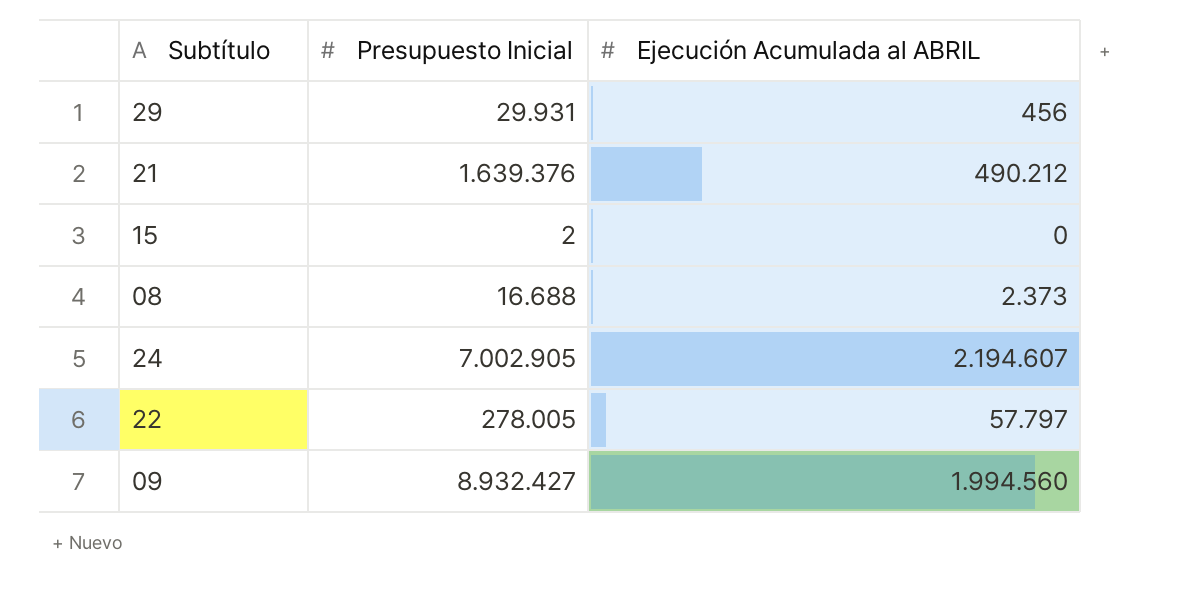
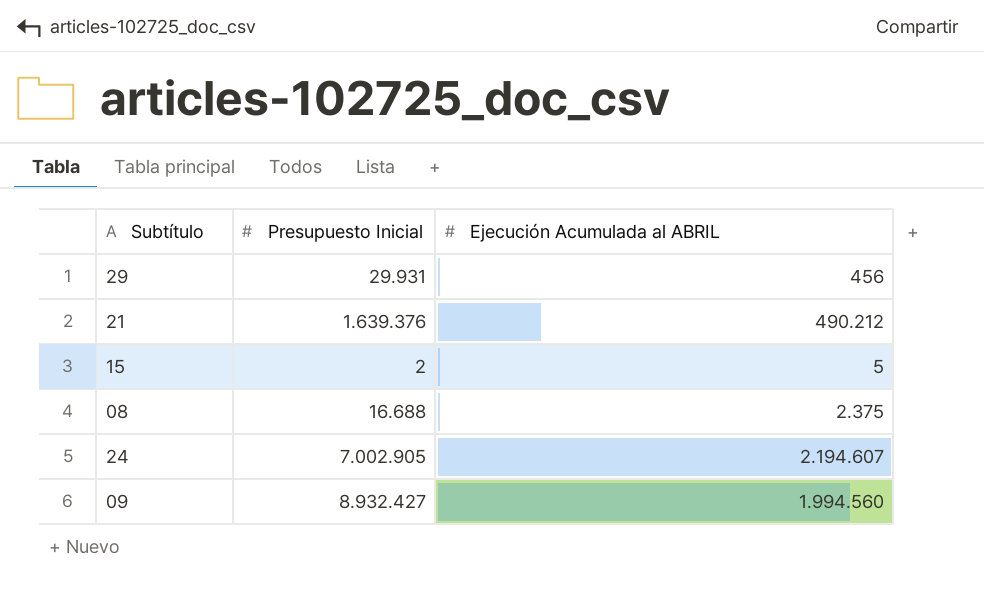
row 22: 278.005 | 57.797 -> none
15 | Ejecución Acumulada al ABRIL: 0 -> 5
08 | Ejecución Acumulada al ABRIL: 2.373 -> 2.375

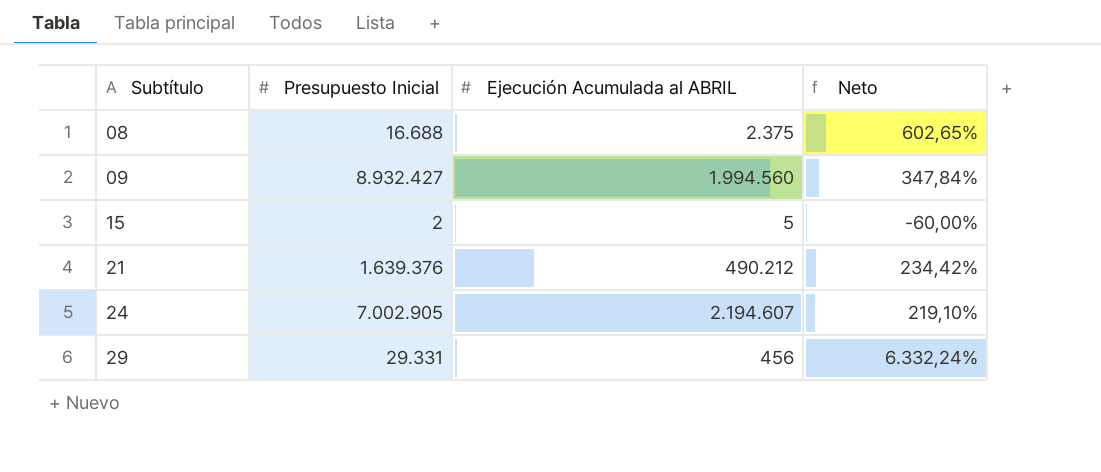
row order: none -> Subtítulo ascending
column Neto | formula: none -> ([Presupuesto Inicial] - [Ejecución Acumulada al ABRIL]) / [Ejecución Acumulada al ABRIL]
29 | Presupuesto Inicial: 29.931 -> 29.331

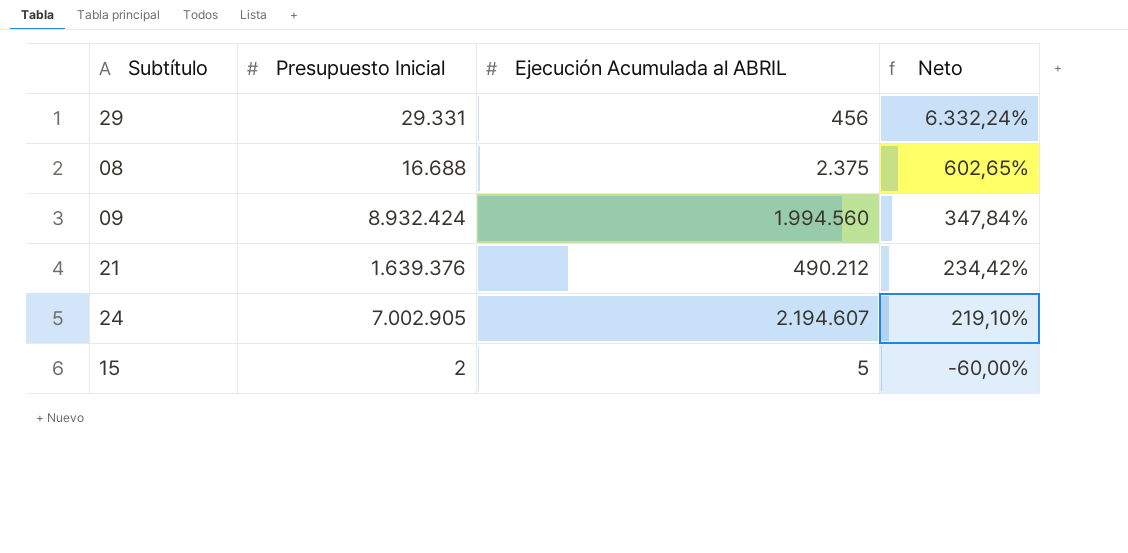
row order: Subtítulo ascending -> Neto descending
09 | Presupuesto Inicial: 8.932.427 -> 8.932.424

